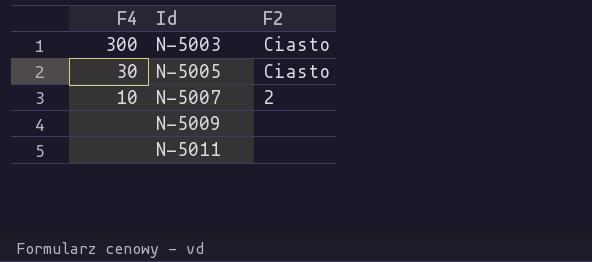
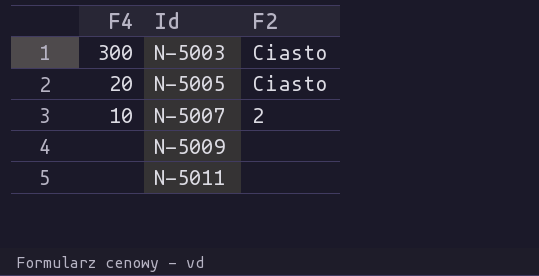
N-5005 | F4: 30 -> 20

